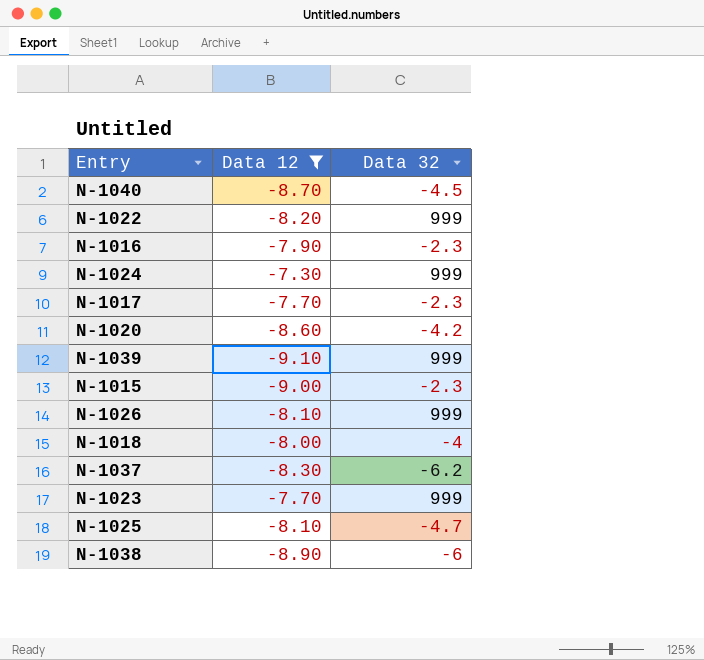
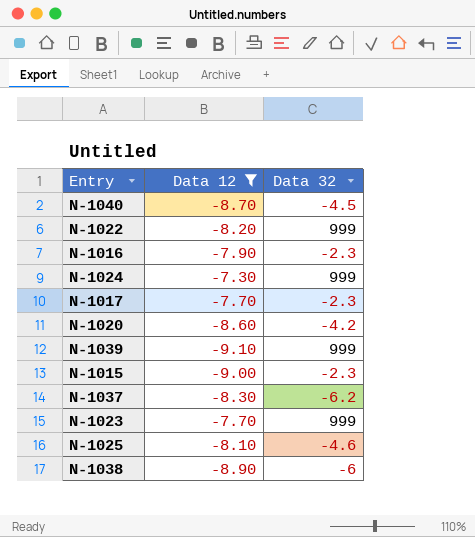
row N-1026: -8.10 | 999 -> none
row N-1018: -8.00 | -4 -> none
N-1025 | Data 32: -4.7 -> -4.6

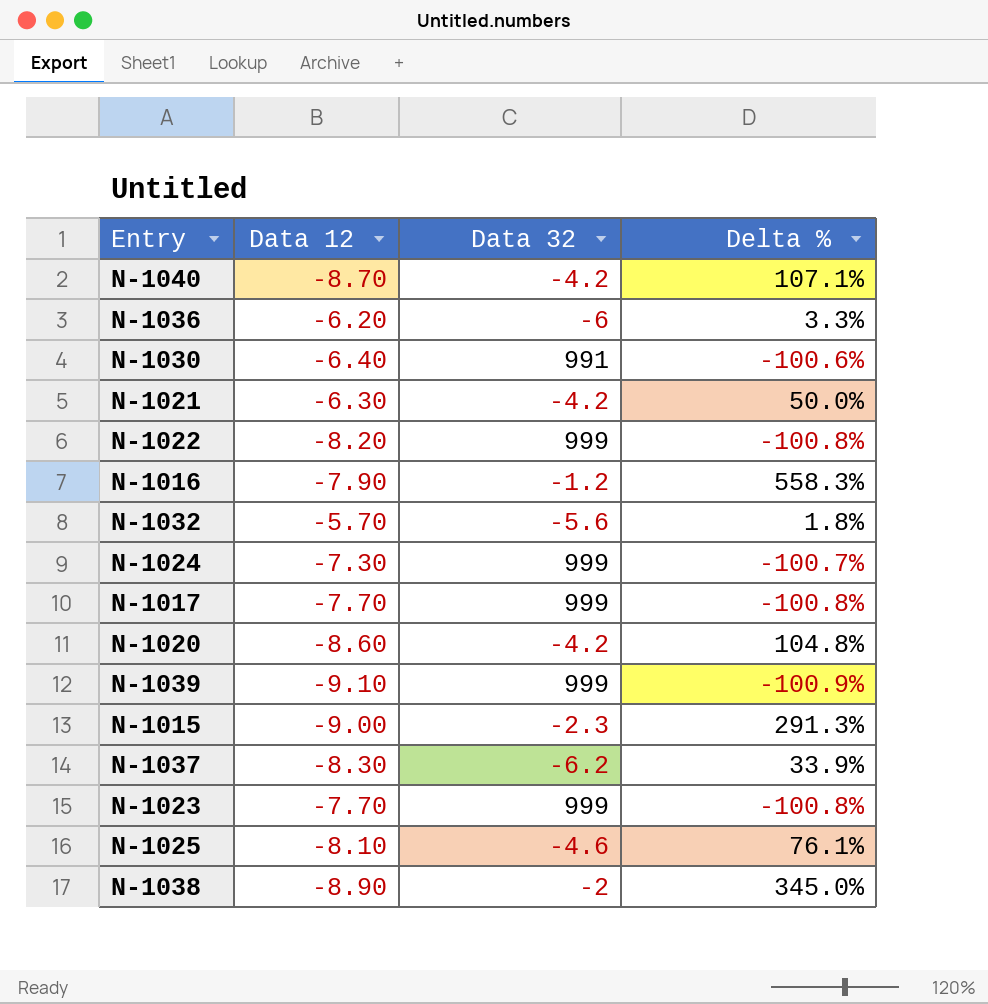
filter: Data 12 <= -7.30 -> none
column Delta % | formula: none -> ([Data 12] - [Data 32]) / [Data 32]
N-1040 | Data 32: -4.5 -> -4.2
N-1016 | Data 32: -2.3 -> -1.2
N-1017 | Data 32: -2.3 -> 999
N-1038 | Data 32: -6 -> -2

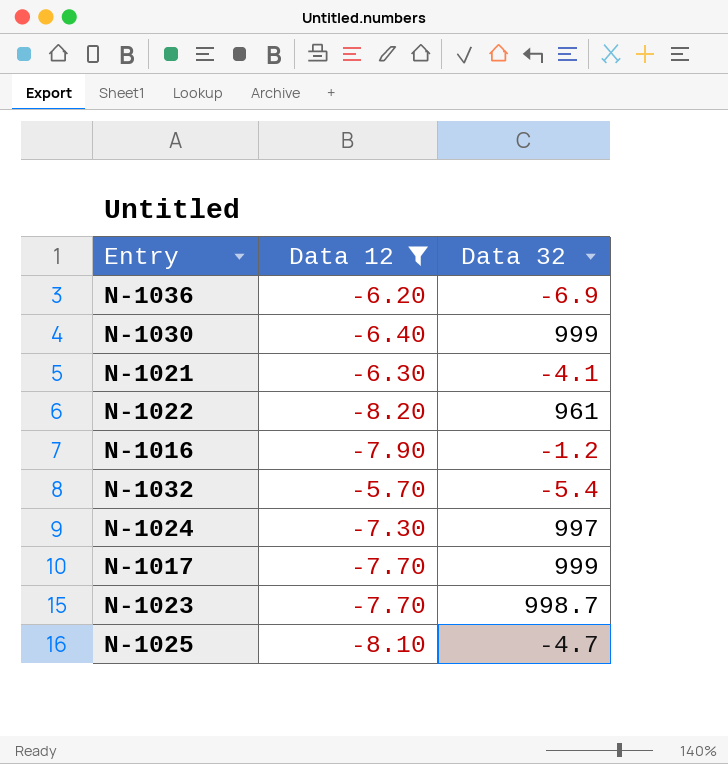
filter: none -> Data 12 >= -8.20
column Delta % | formula: ([Data 12] - [Data 32]) / [Data 32] -> none
N-1036 | Data 32: -6 -> -6.9
N-1030 | Data 32: 991 -> 999
N-1021 | Data 32: -4.2 -> -4.1
N-1022 | Data 32: 999 -> 961
N-1032 | Data 32: -5.6 -> -5.4
N-1024 | Data 32: 999 -> 997
N-1023 | Data 32: 999 -> 998.7
N-1025 | Data 32: -4.6 -> -4.7

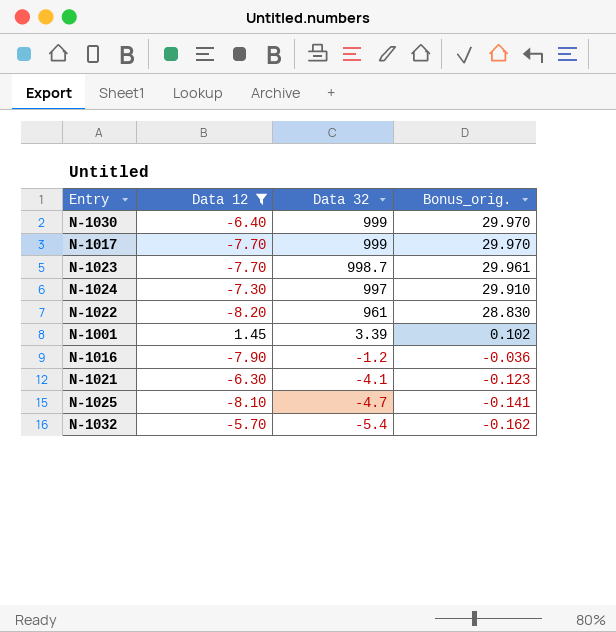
row order: none -> Data 32 descending
column Bonus_orig. | formula: none -> [Data 32] * 0.03
row N-1036: -6.20 | -6.9 -> none
row N-1001: none -> 1.45 | 3.39 | 0.102

